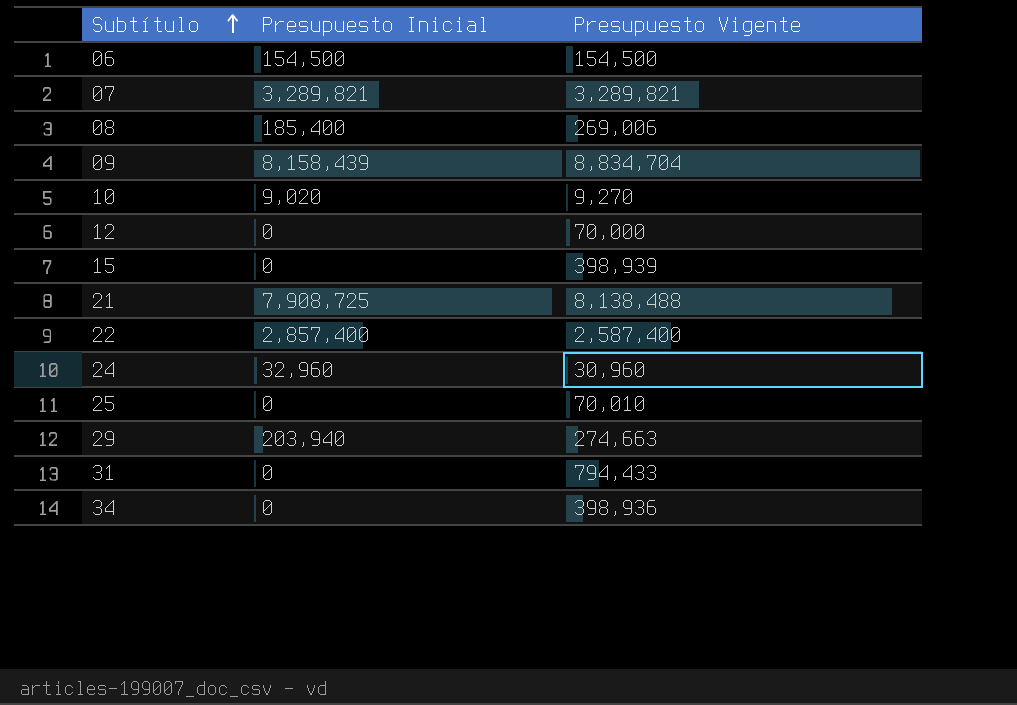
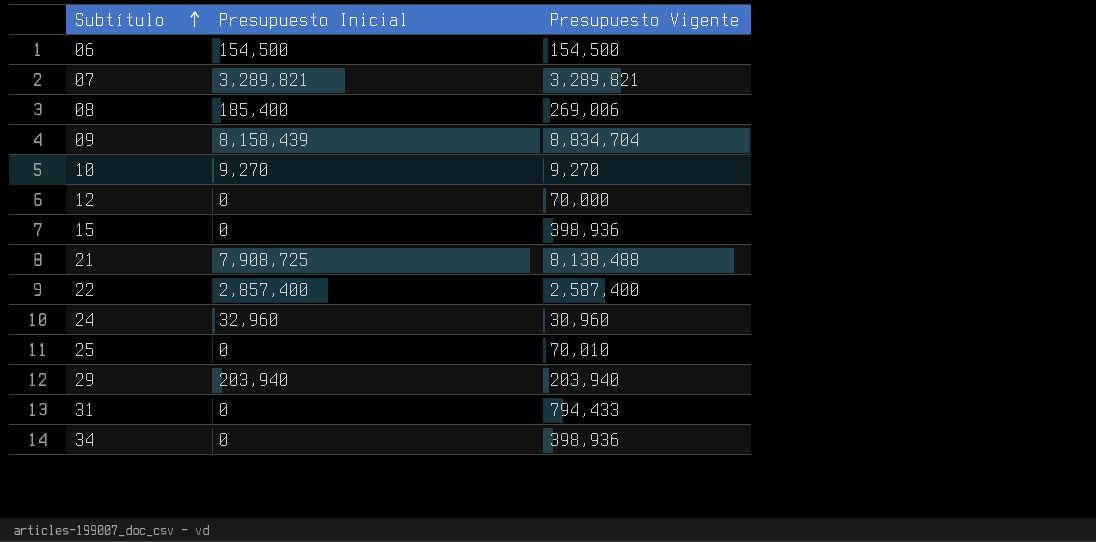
10 | Presupuesto Inicial: 9,020 -> 9,270
15 | Presupuesto Vigente: 398,939 -> 398,936
29 | Presupuesto Vigente: 274,663 -> 203,940

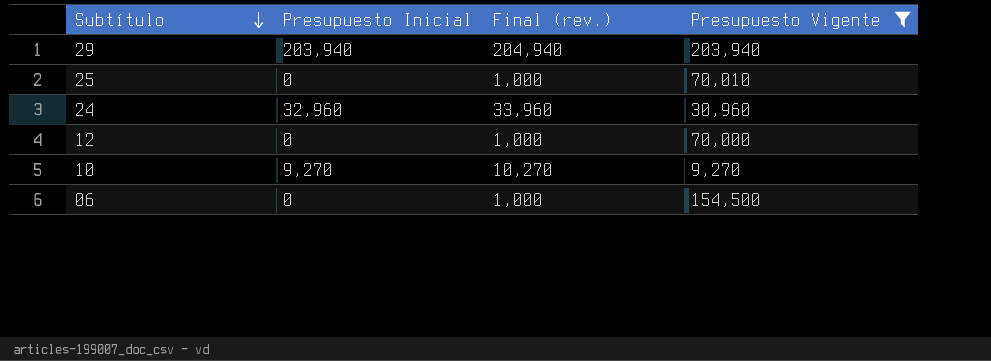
filter: none -> Presupuesto Vigente <= 203,940
row order: Subtítulo ascending -> Subtítulo descending
column Final (rev.) | formula: none -> [Presupuesto Inicial] + 1000
06 | Presupuesto Inicial: 154,500 -> 0

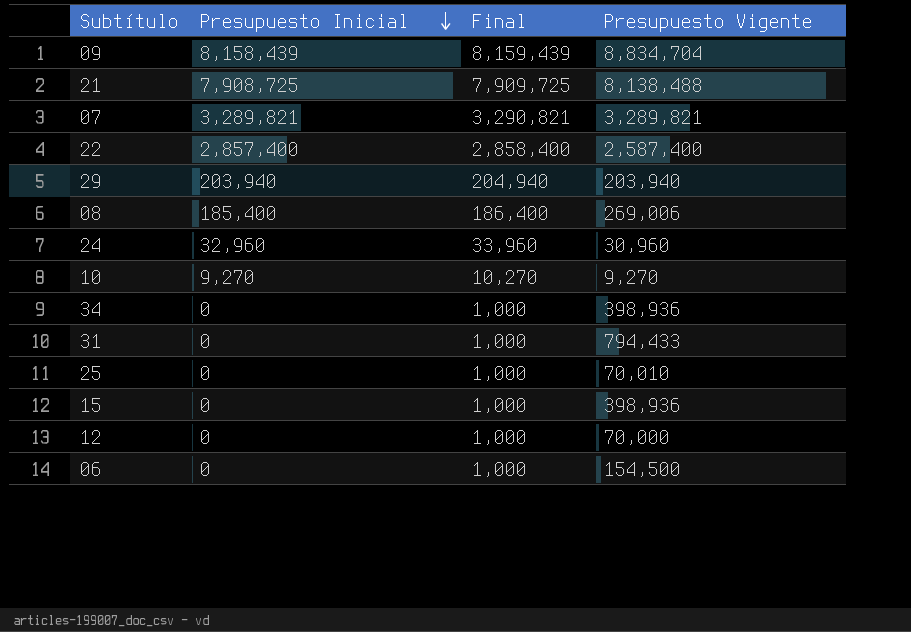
filter: Presupuesto Vigente <= 203,940 -> none
row order: Subtítulo descending -> Presupuesto Inicial descending
column name: Final (rev.) -> Final

